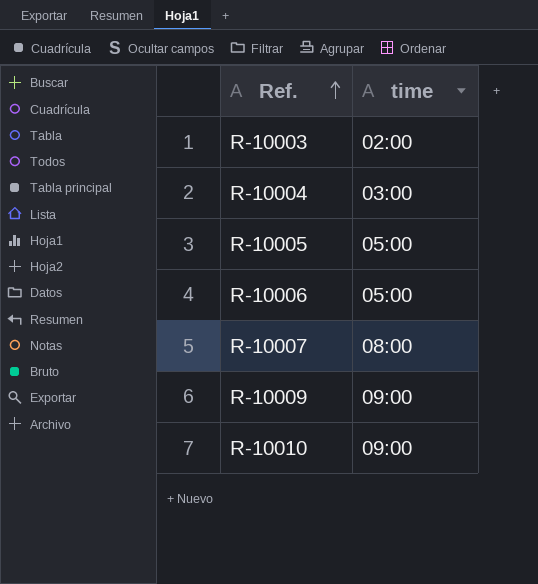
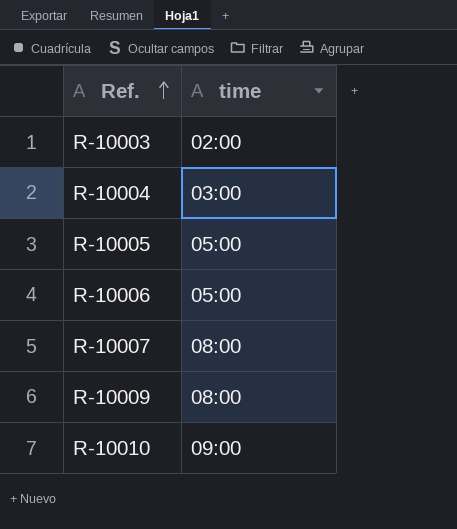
R-10009 | time: 09:00 -> 08:00

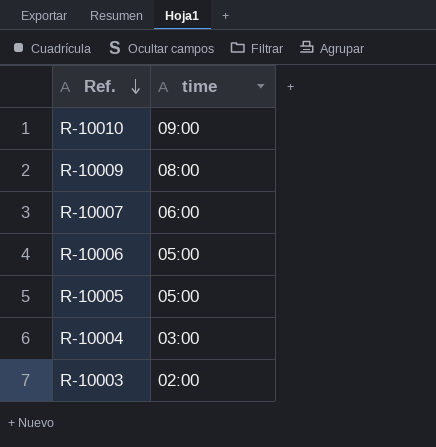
row order: Ref. ascending -> Ref. descending
R-10007 | time: 08:00 -> 06:00

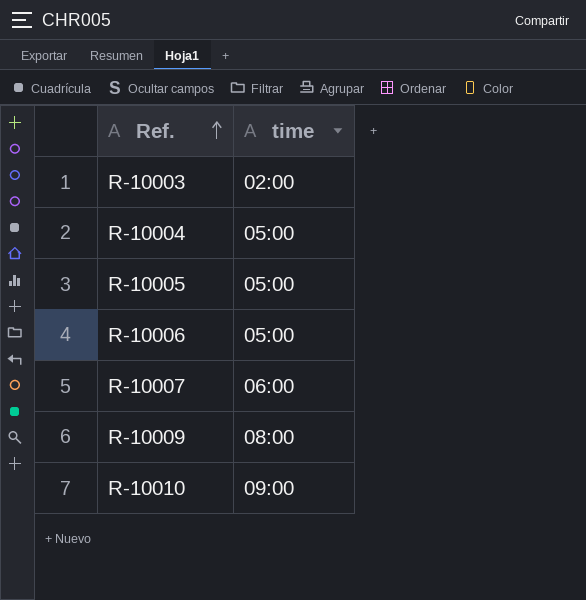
row order: Ref. descending -> Ref. ascending
R-10004 | time: 03:00 -> 05:00

